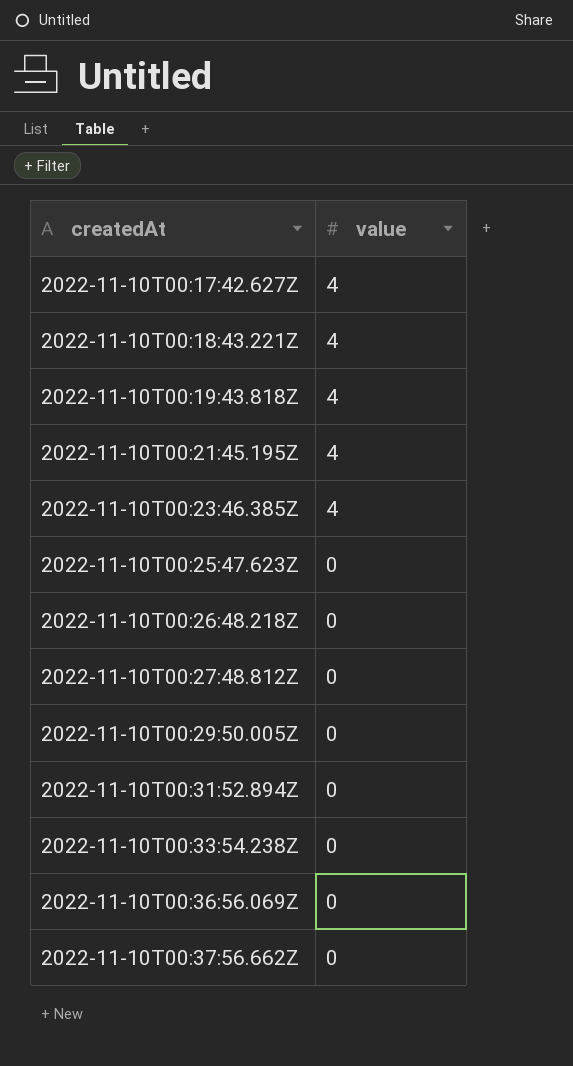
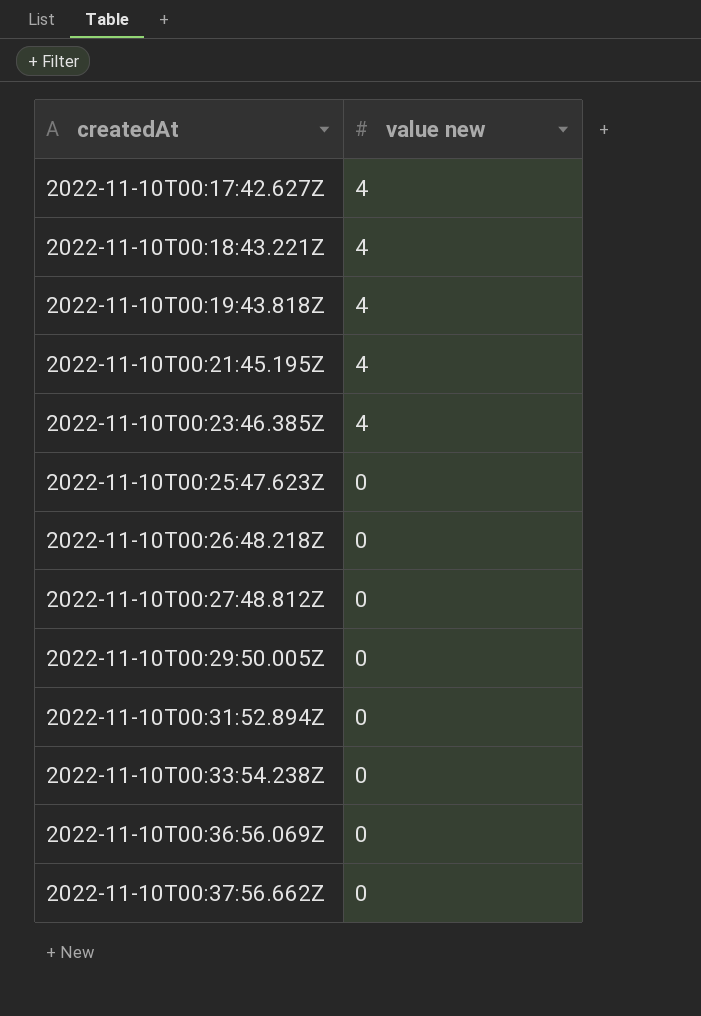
column name: value -> value new

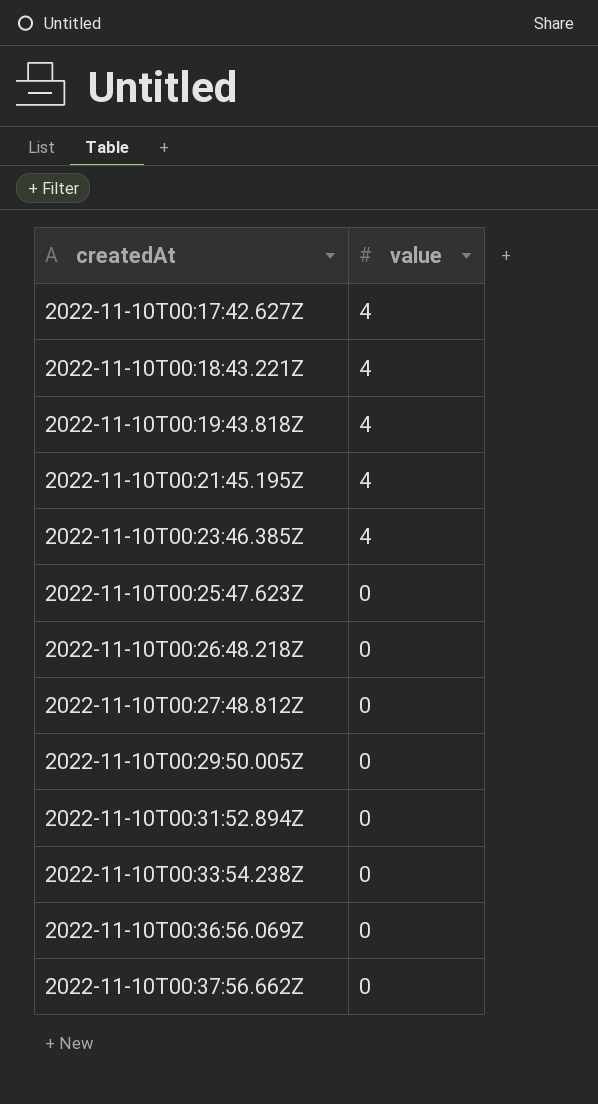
column name: value new -> value

